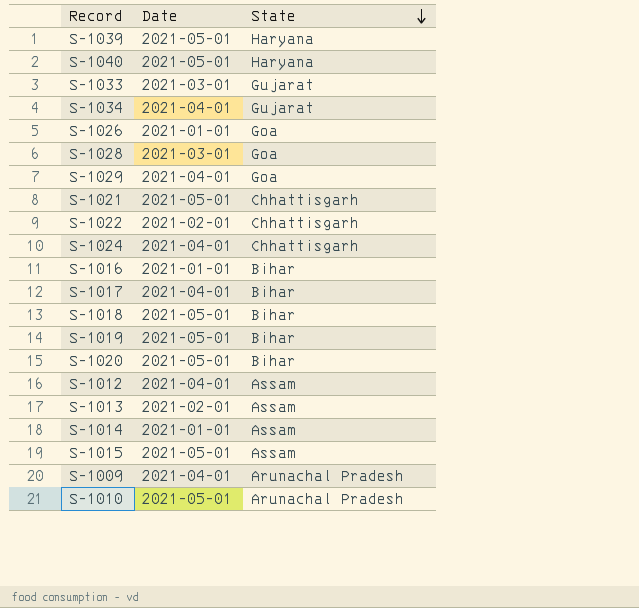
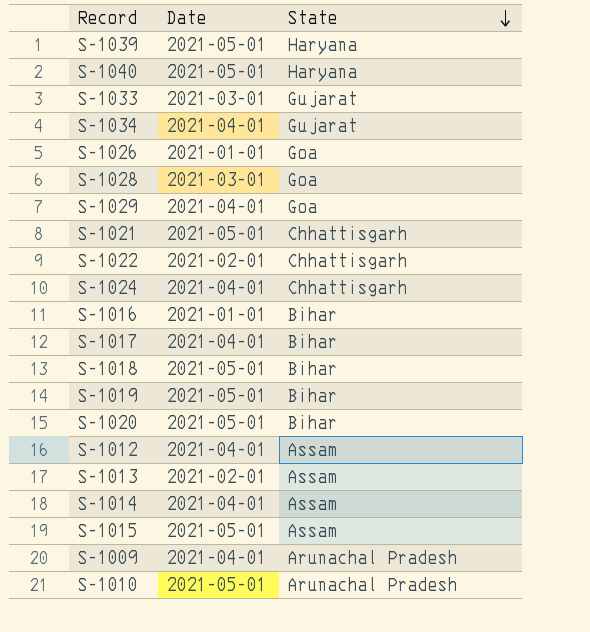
S-1014 | Date: 2021-01-01 -> 2021-04-01

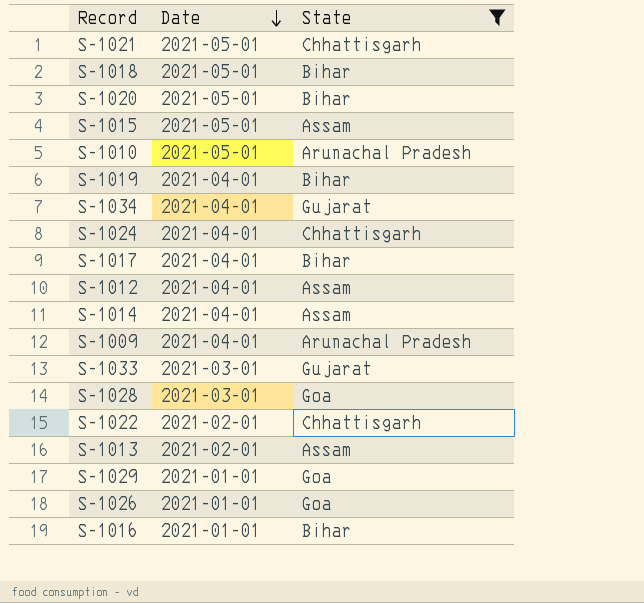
filter: none -> State != Haryana
row order: State descending -> Date descending
S-1019 | Date: 2021-05-01 -> 2021-04-01
S-1029 | Date: 2021-04-01 -> 2021-01-01

